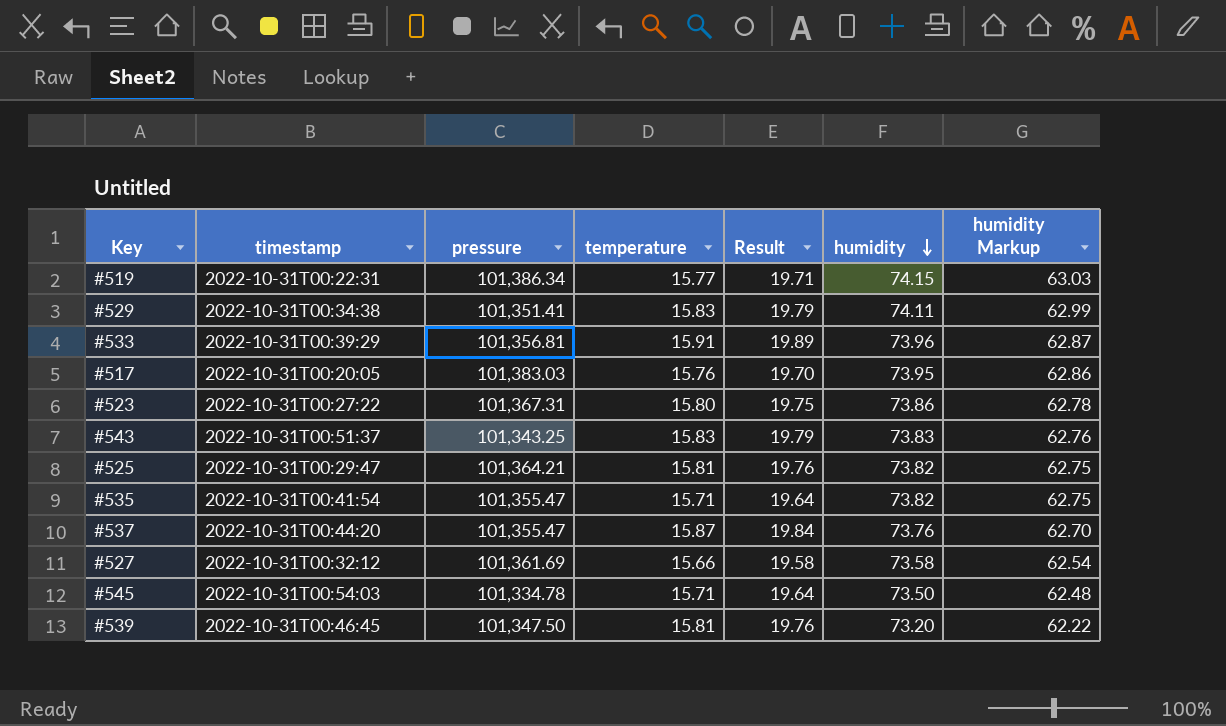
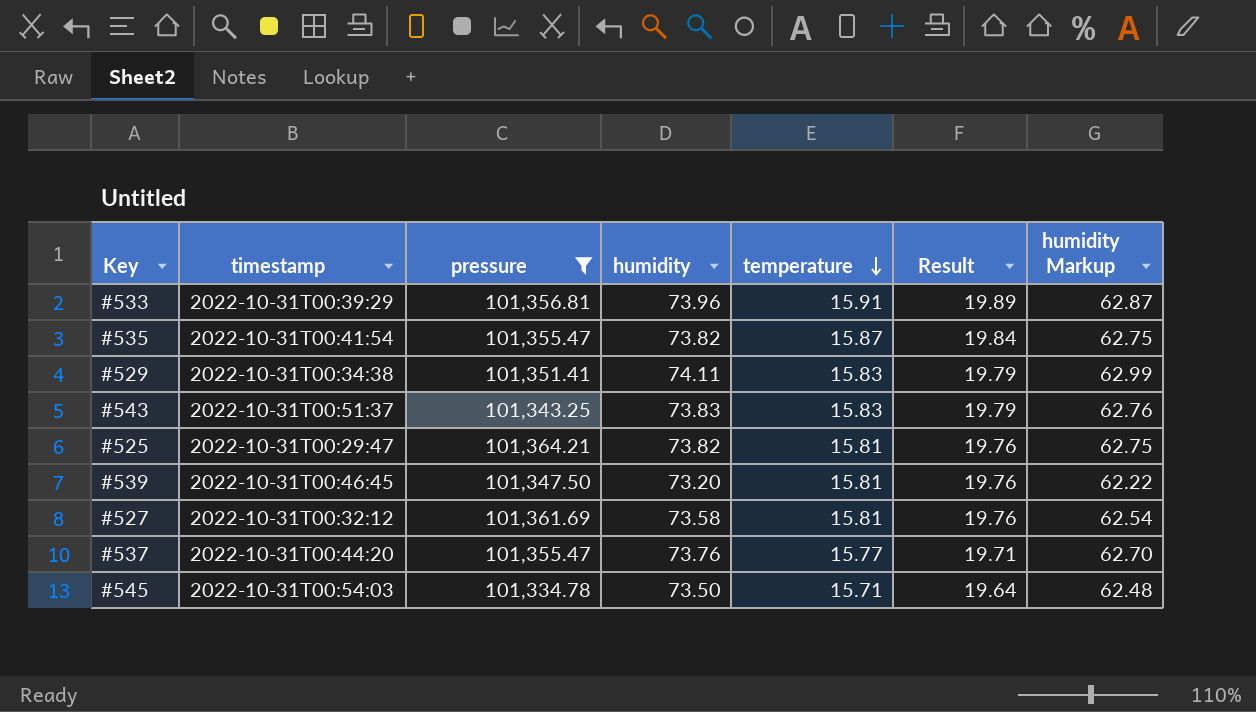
filter: none -> pressure <= 101,364.21
row order: humidity descending -> temperature descending
column humidity | position: 6 -> 4
#535 | temperature: 15.71 -> 15.87
#535 | Result: 19.64 -> 19.84
#527 | temperature: 15.66 -> 15.81
#527 | Result: 19.58 -> 19.76
#537 | temperature: 15.87 -> 15.77
#537 | Result: 19.84 -> 19.71

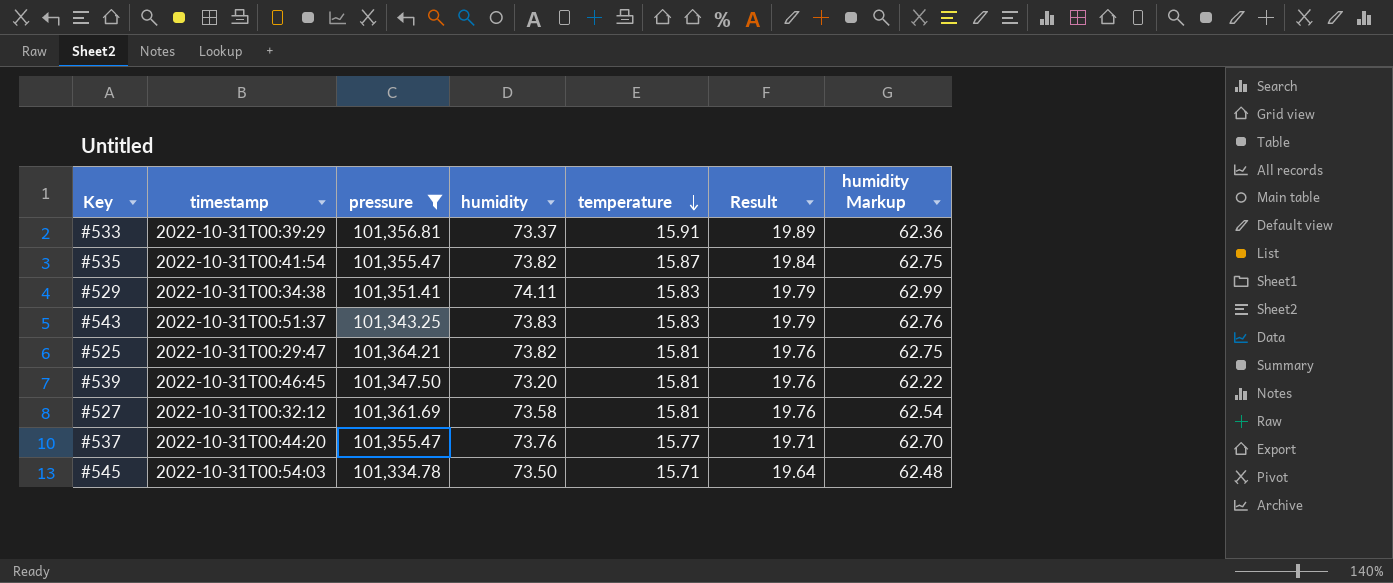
#533 | humidity: 73.96 -> 73.37
#533 | humidity Markup: 62.87 -> 62.36

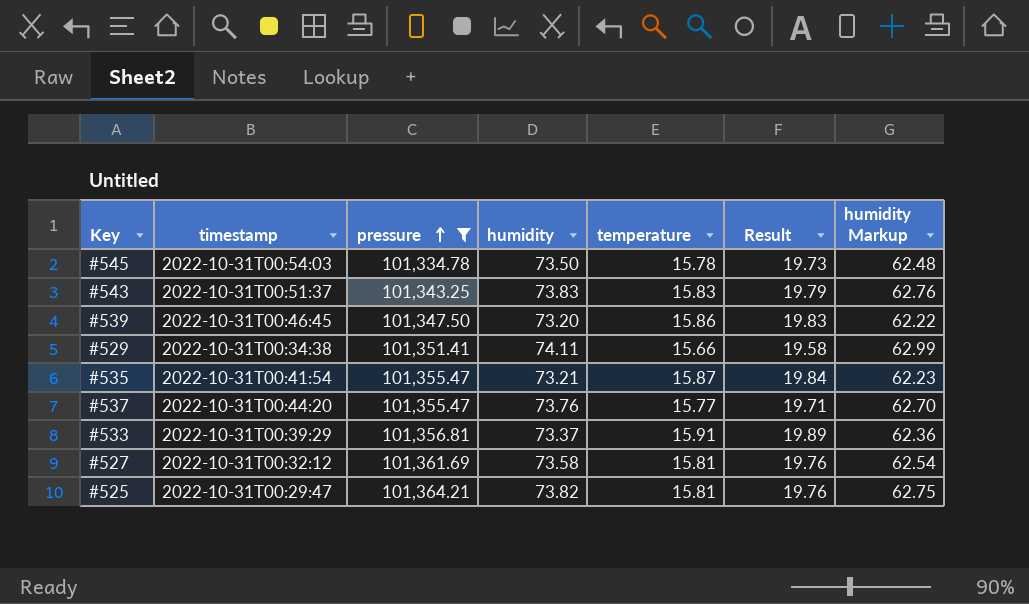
row order: temperature descending -> pressure ascending
#545 | temperature: 15.71 -> 15.78
#545 | Result: 19.64 -> 19.73
#539 | temperature: 15.81 -> 15.86
#539 | Result: 19.76 -> 19.83
#529 | temperature: 15.83 -> 15.66
#529 | Result: 19.79 -> 19.58
#535 | humidity: 73.82 -> 73.21
#535 | humidity Markup: 62.75 -> 62.23

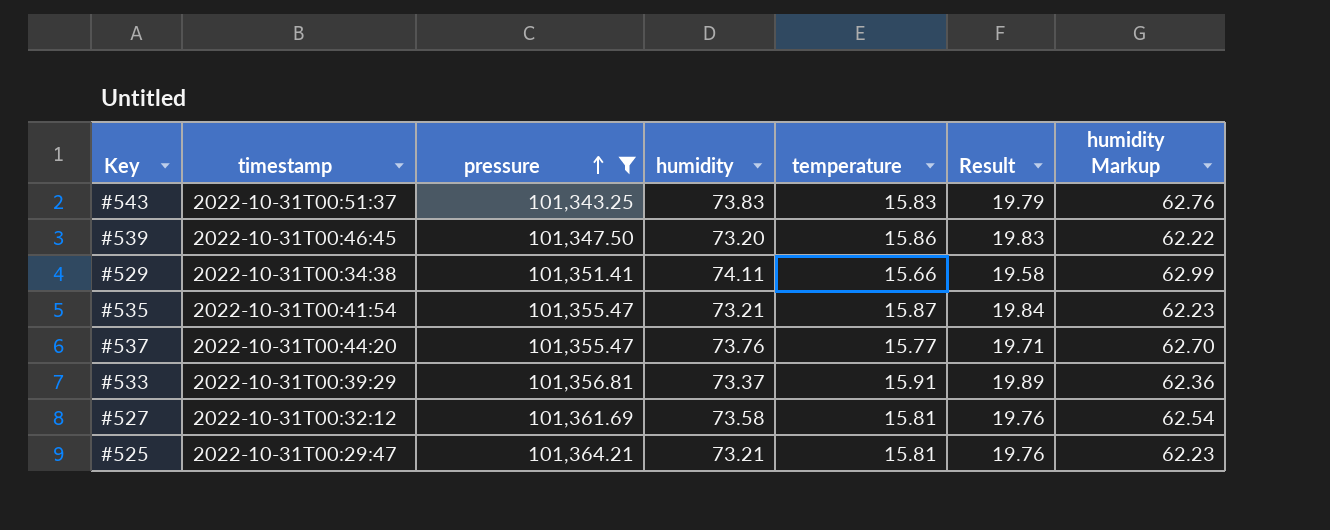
row #545: 2022-10-31T00:54:03 | 101,334.78 | 73.50 | 15.78 | 19.73 | 62.48 -> none
#525 | humidity: 73.82 -> 73.21
#525 | humidity Markup: 62.75 -> 62.23

